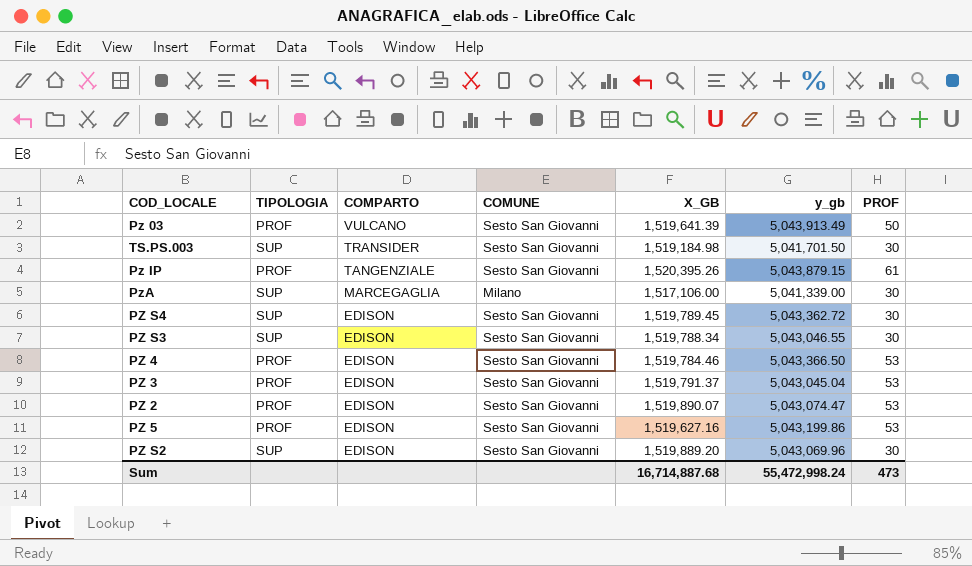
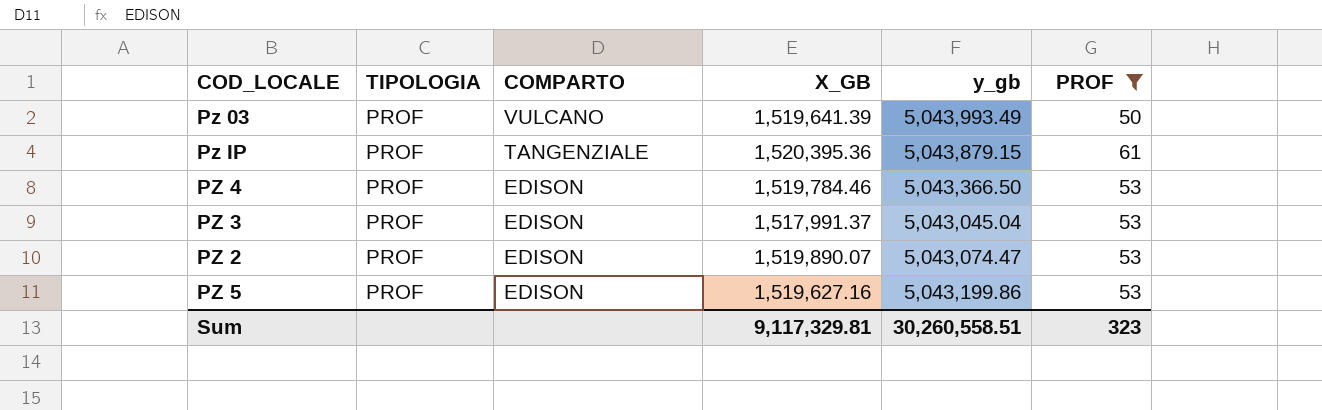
filter: none -> PROF != 30
column COMUNE | position: 4 -> none
Pz 03 | y_gb: 5,043,913.49 -> 5,043,993.49
Pz IP | X_GB: 1,520,395.26 -> 1,520,395.36
PZ 3 | X_GB: 1,519,791.37 -> 1,517,991.37
Sum | X_GB: 16,714,887.68 -> 9,117,329.81
Sum | y_gb: 55,472,998.24 -> 30,260,558.51
Sum | PROF: 473 -> 323

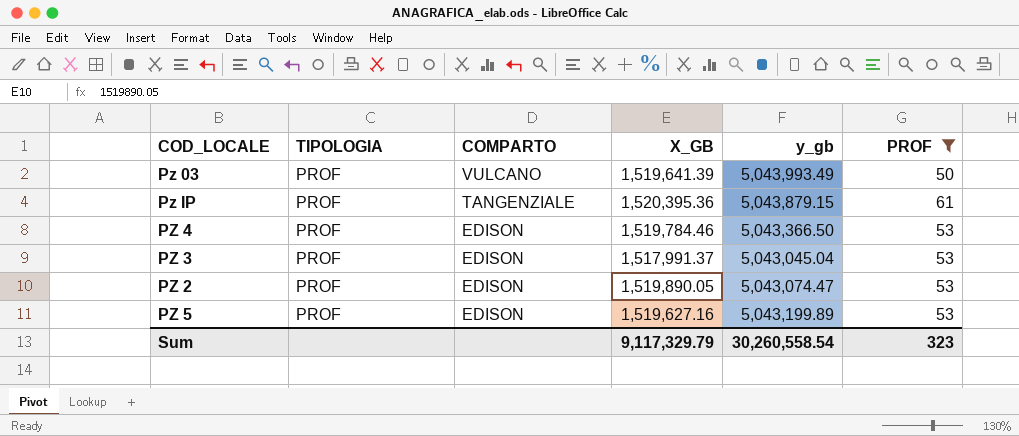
PZ 2 | X_GB: 1,519,890.07 -> 1,519,890.05
PZ 5 | y_gb: 5,043,199.86 -> 5,043,199.89
Sum | X_GB: 9,117,329.81 -> 9,117,329.79
Sum | y_gb: 30,260,558.51 -> 30,260,558.54

